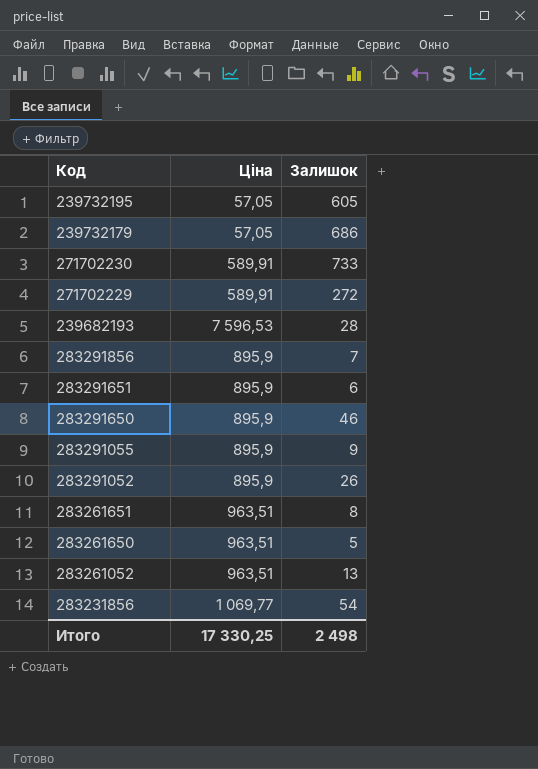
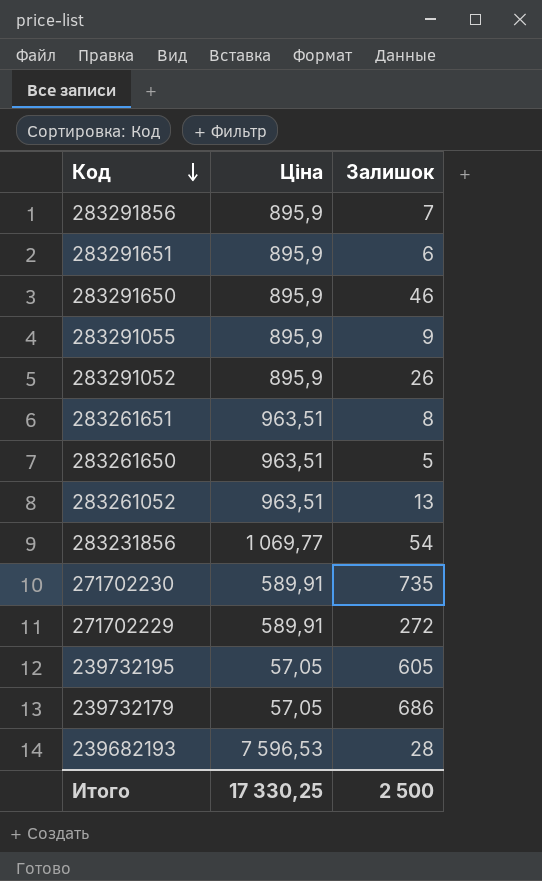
row order: none -> Код descending
271702230 | Залишок: 733 -> 735
Итого | Залишок: 2 498 -> 2 500

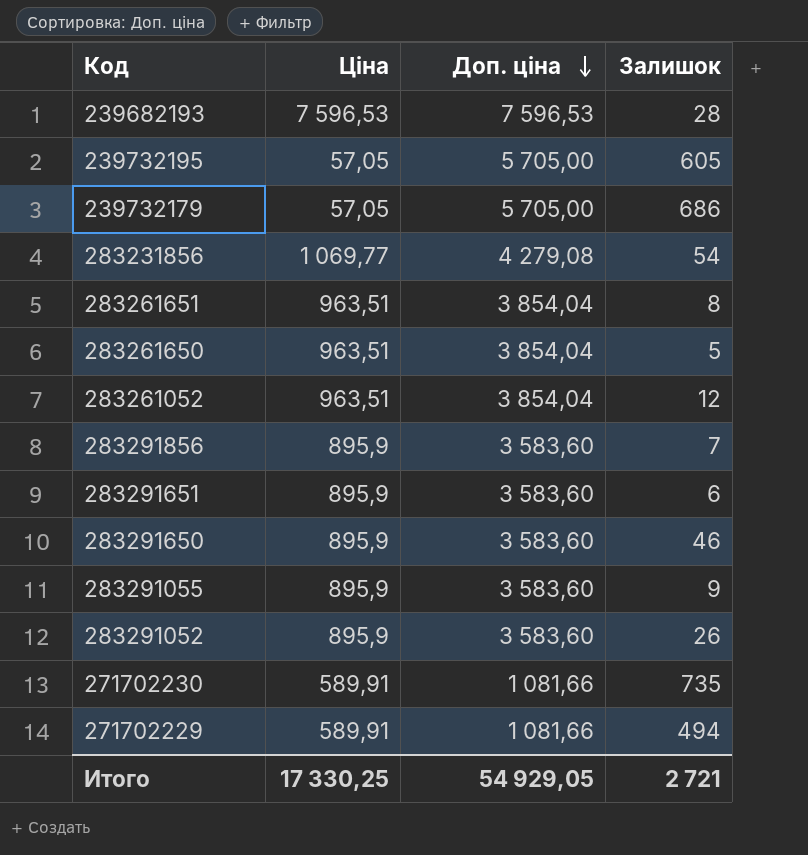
row order: Код descending -> Доп. ціна descending
column Доп. ціна | position: none -> 3
283261052 | Залишок: 13 -> 12
271702229 | Залишок: 272 -> 494
Итого | Залишок: 2 500 -> 2 721

